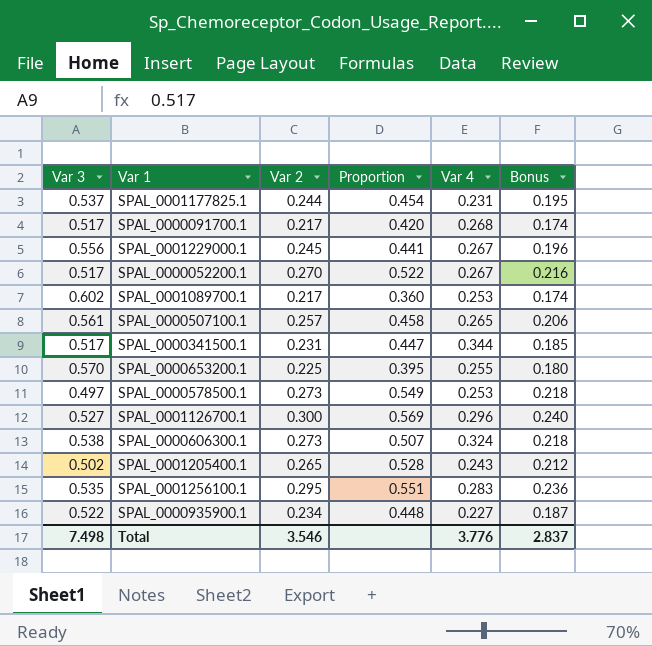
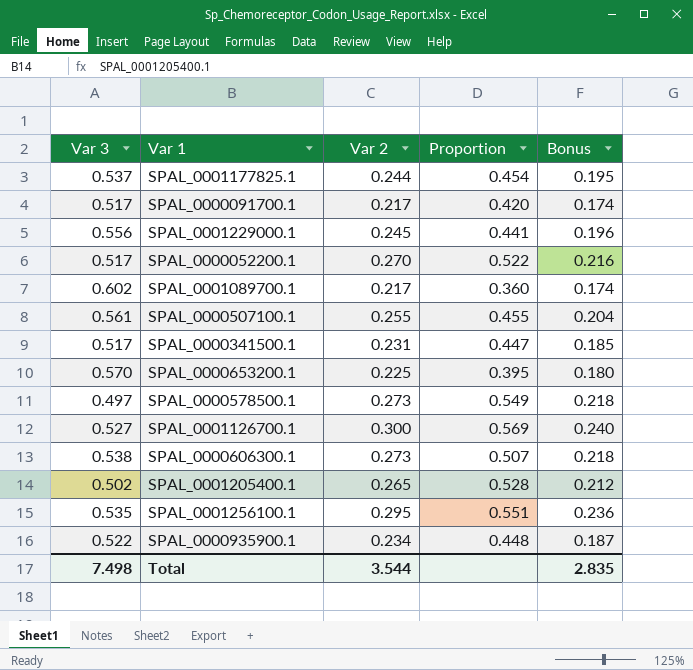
column Var 4 | position: 5 -> none
SPAL_0000507100.1 | Var 2: 0.257 -> 0.255
SPAL_0000507100.1 | Proportion: 0.458 -> 0.455
SPAL_0000507100.1 | Bonus: 0.206 -> 0.204
Total | Var 2: 3.546 -> 3.544
Total | Bonus: 2.837 -> 2.835

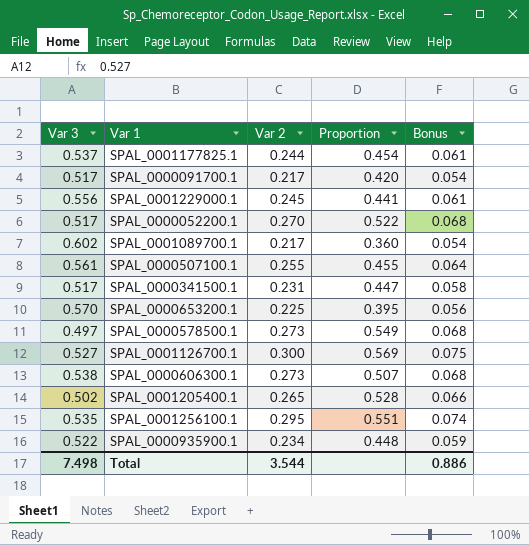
column Bonus | formula: [Var 2] * 0.8 -> [Var 2] * 0.25
Total | Bonus: 2.835 -> 0.886

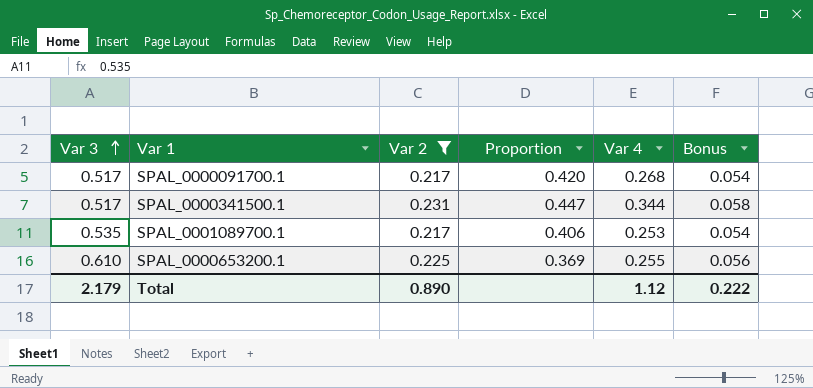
filter: none -> Var 2 <= 0.231
row order: none -> Var 3 ascending
column Var 4 | position: none -> 5
SPAL_0001089700.1 | Var 3: 0.602 -> 0.535
SPAL_0001089700.1 | Proportion: 0.360 -> 0.406
SPAL_0000653200.1 | Var 3: 0.570 -> 0.610
SPAL_0000653200.1 | Proportion: 0.395 -> 0.369
Total | Var 3: 7.498 -> 2.179
Total | Var 2: 3.544 -> 0.890
Total | Bonus: 0.886 -> 0.222

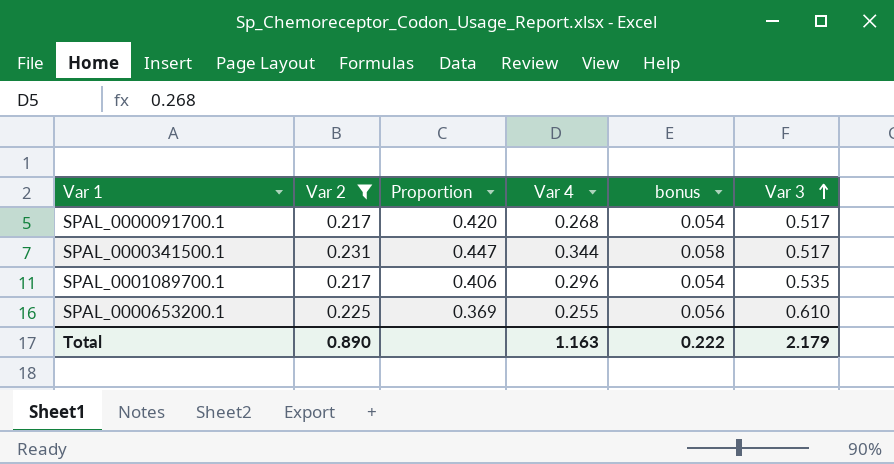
column name: Bonus -> bonus
column Var 3 | position: 1 -> 6
SPAL_0001089700.1 | Var 4: 0.253 -> 0.296
Total | Var 4: 1.12 -> 1.163

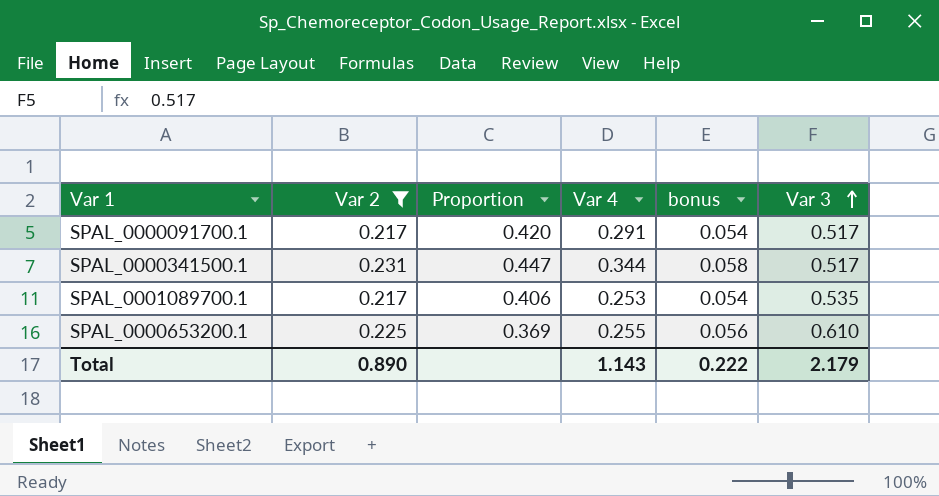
SPAL_0000091700.1 | Var 4: 0.268 -> 0.291
SPAL_0001089700.1 | Var 4: 0.296 -> 0.253
Total | Var 4: 1.163 -> 1.143

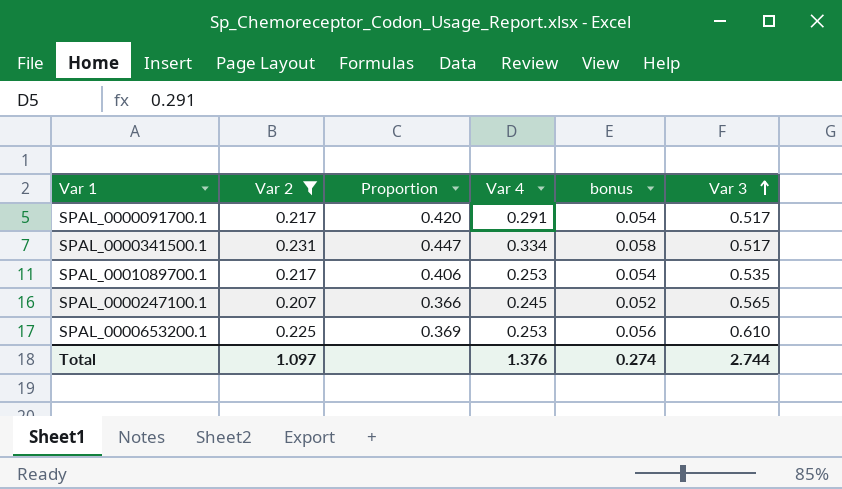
SPAL_0000341500.1 | Var 4: 0.344 -> 0.334
row SPAL_0000247100.1: none -> 0.207 | 0.366 | 0.245 | 0.052 | 0.565
SPAL_0000653200.1 | Var 4: 0.255 -> 0.253
Total | Var 2: 0.890 -> 1.097
Total | Var 4: 1.143 -> 1.376
Total | bonus: 0.222 -> 0.274
Total | Var 3: 2.179 -> 2.744

